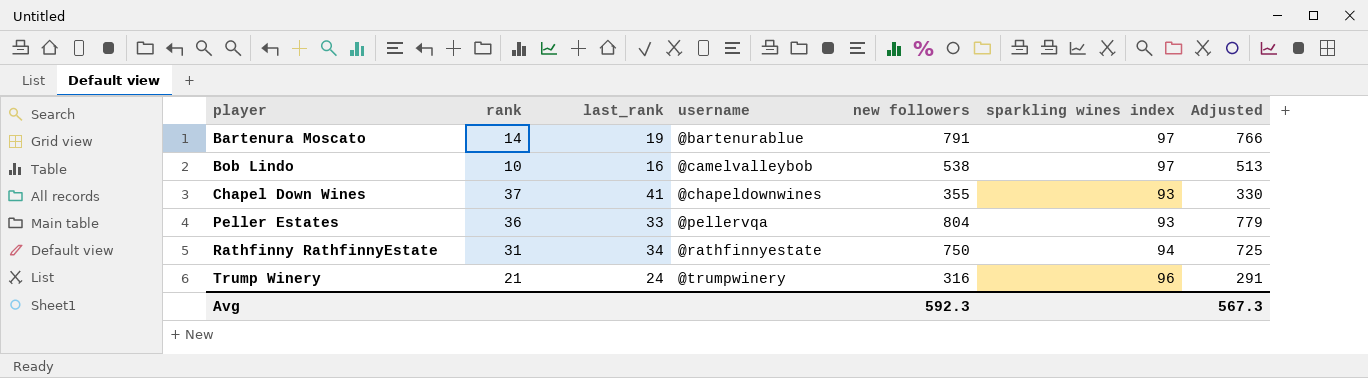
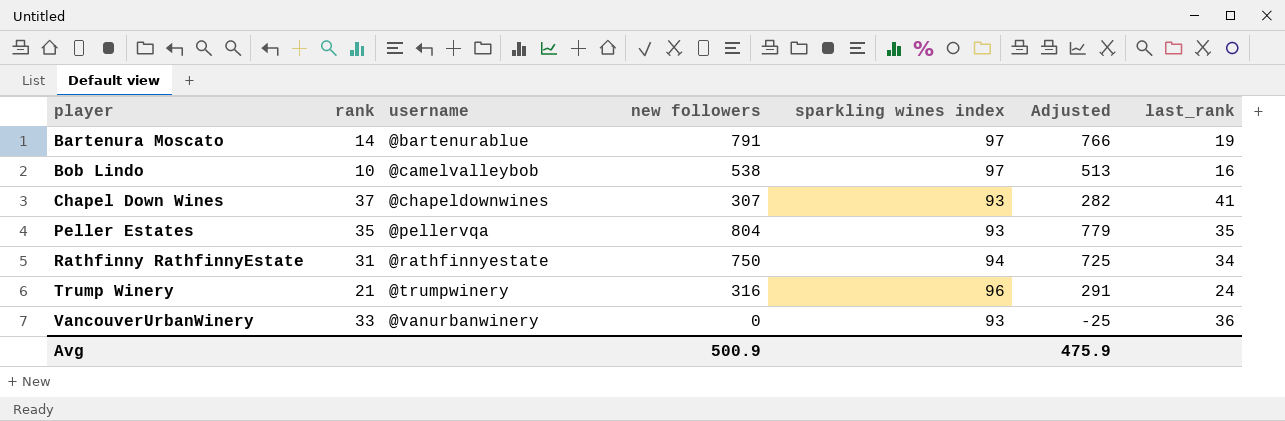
column last_rank | position: 3 -> 7
Chapel Down Wines | new followers: 355 -> 307
Chapel Down Wines | Adjusted: 330 -> 282
Peller Estates | rank: 36 -> 35
Peller Estates | last_rank: 33 -> 35
row VancouverUrbanWinery: none -> 33 | @vanurbanwinery | 0 | 93 | -25 | 36
Avg | new followers: 592.3 -> 500.9
Avg | Adjusted: 567.3 -> 475.9

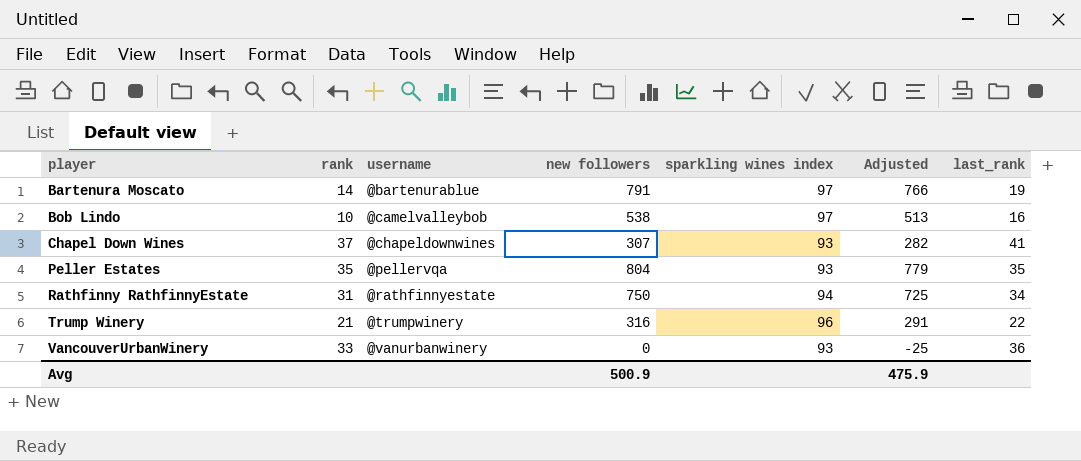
Trump Winery | last_rank: 24 -> 22

